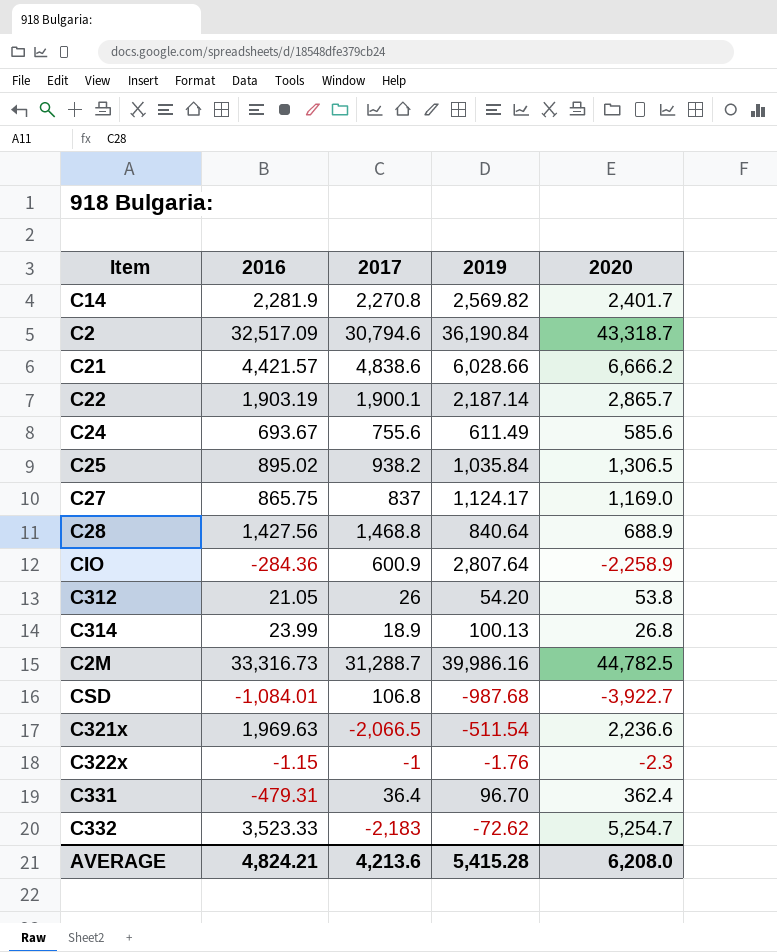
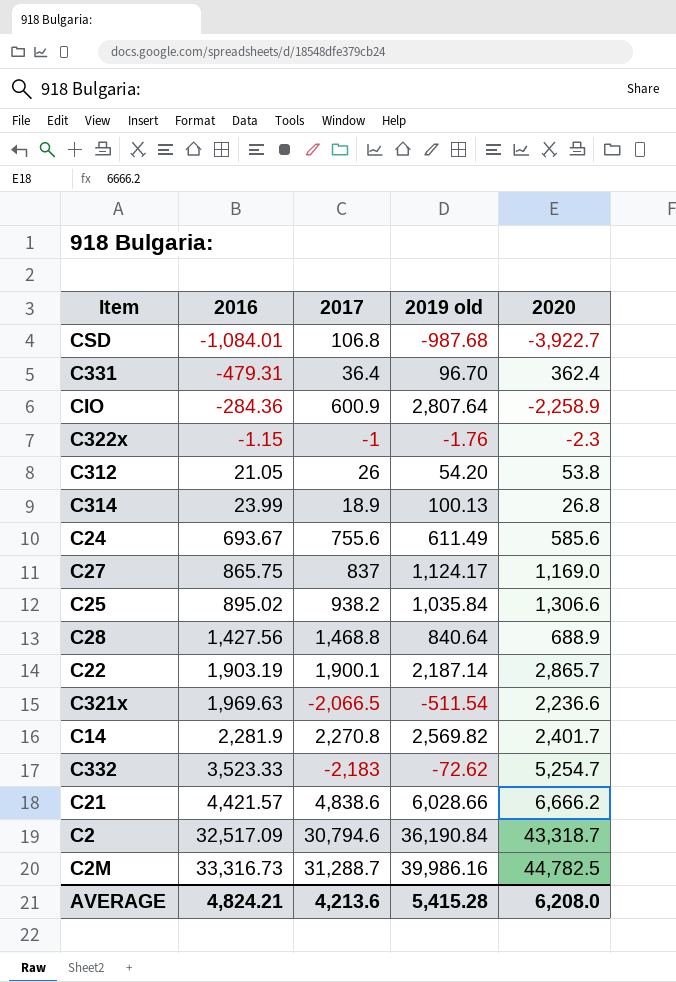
row order: none -> 2016 ascending
column name: 2019 -> 2019 old
C25 | 2020: 1,306.5 -> 1,306.6

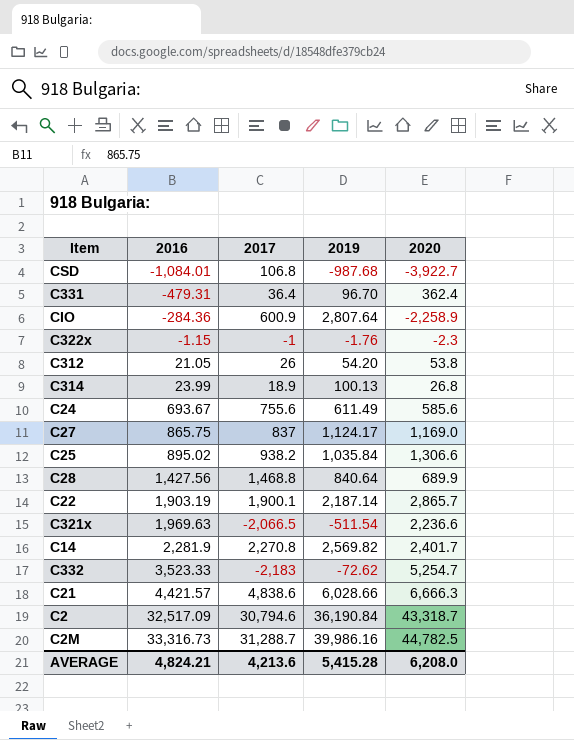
column name: 2019 old -> 2019
C28 | 2020: 688.9 -> 689.9
C21 | 2020: 6,666.2 -> 6,666.3

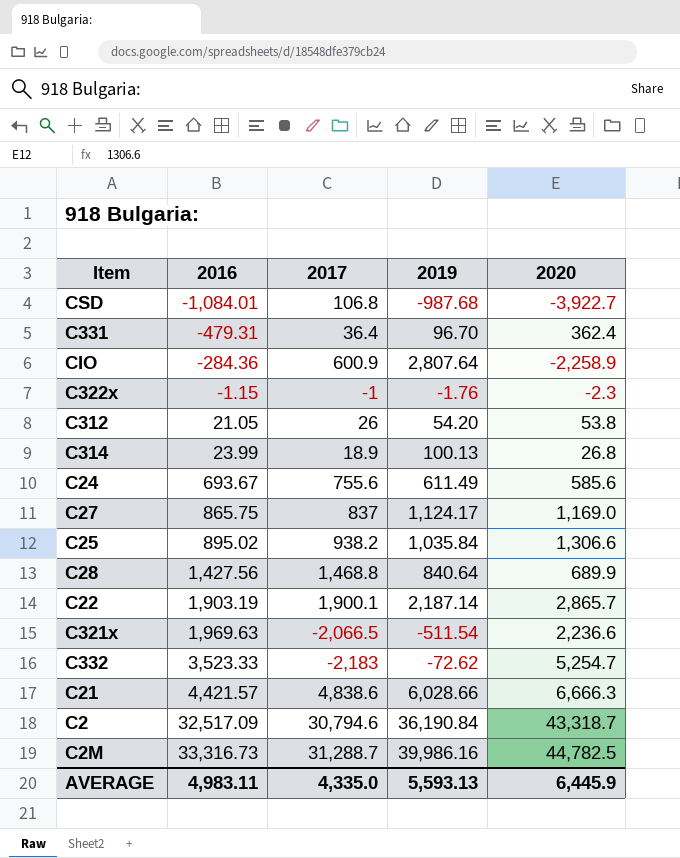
row C14: 2,281.9 | 2,270.8 | 2,569.82 | 2,401.7 -> none
AVERAGE | 2016: 4,824.21 -> 4,983.11
AVERAGE | 2017: 4,213.6 -> 4,335.0
AVERAGE | 2019: 5,415.28 -> 5,593.13
AVERAGE | 2020: 6,208.0 -> 6,445.9

